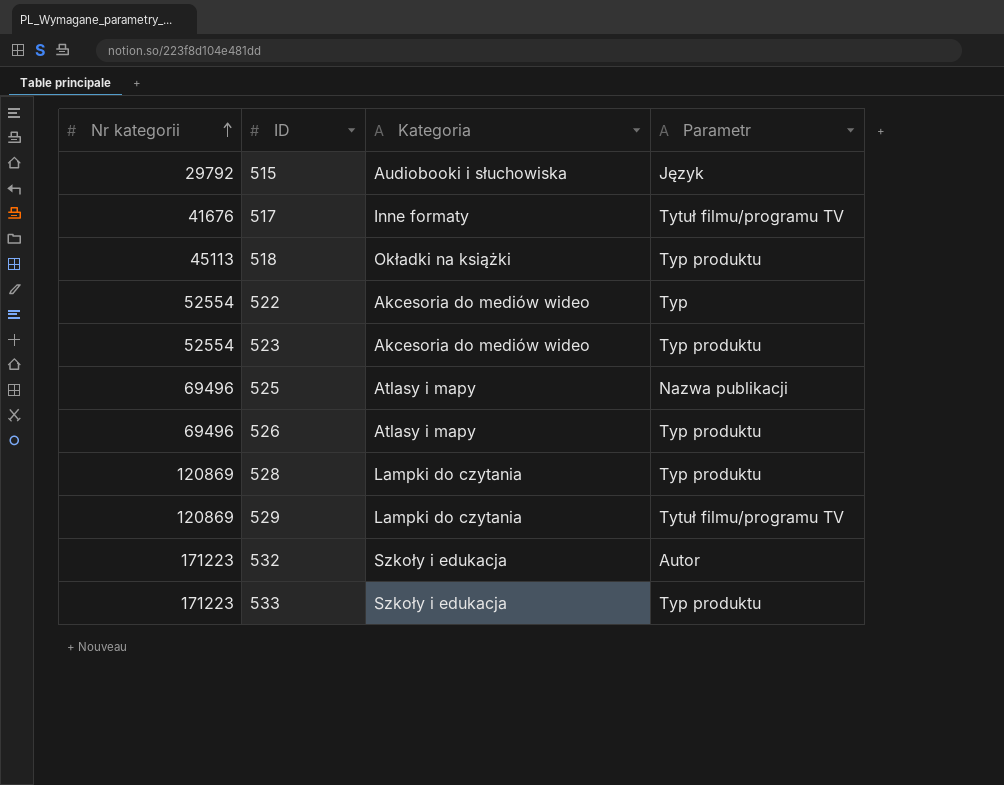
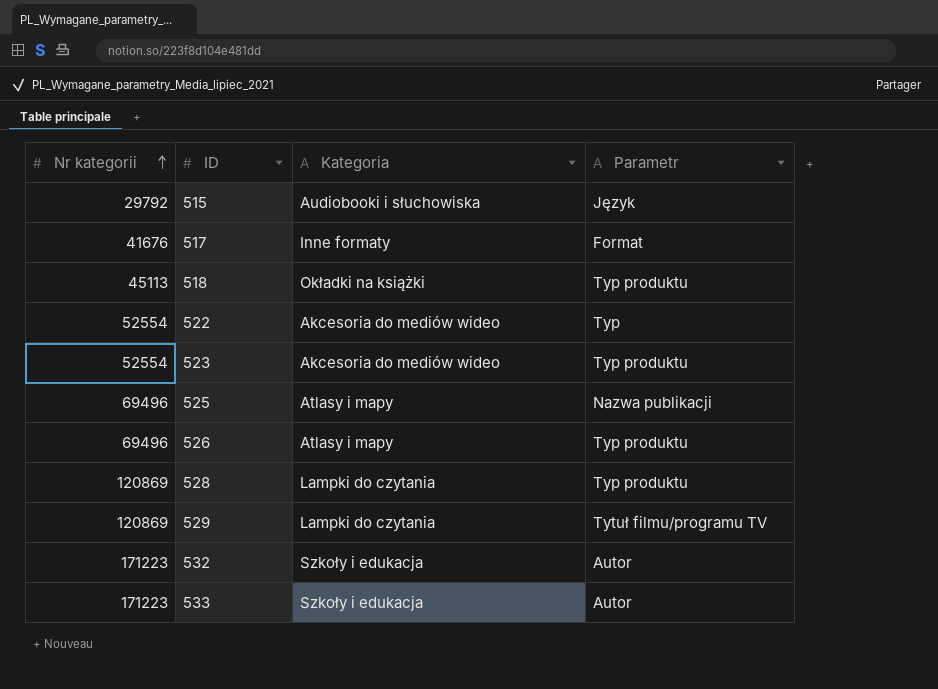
517 | Parametr: Tytuł filmu/programu TV -> Format
533 | Parametr: Typ produktu -> Autor

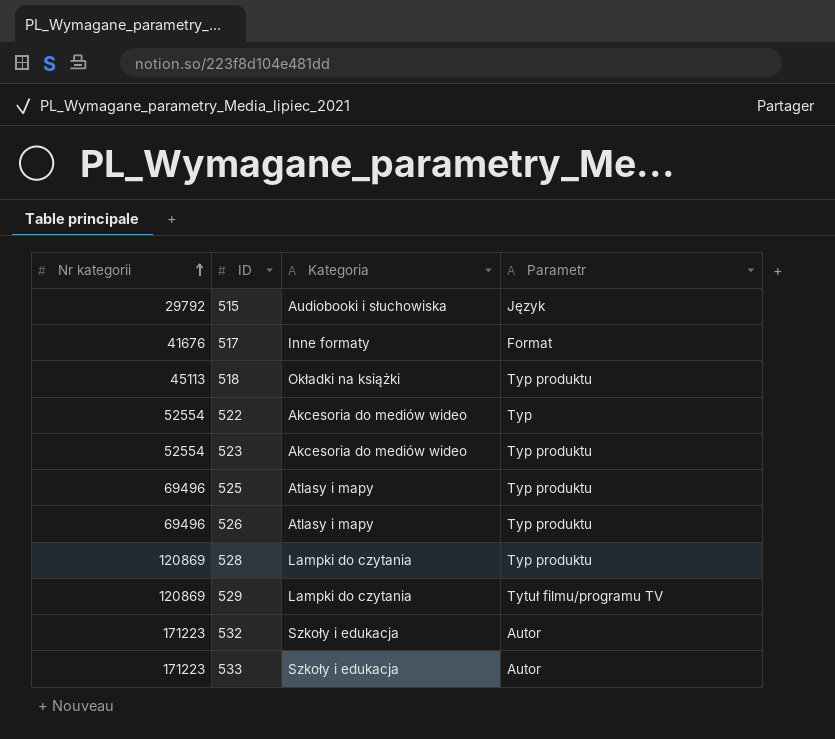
525 | Parametr: Nazwa publikacji -> Typ produktu

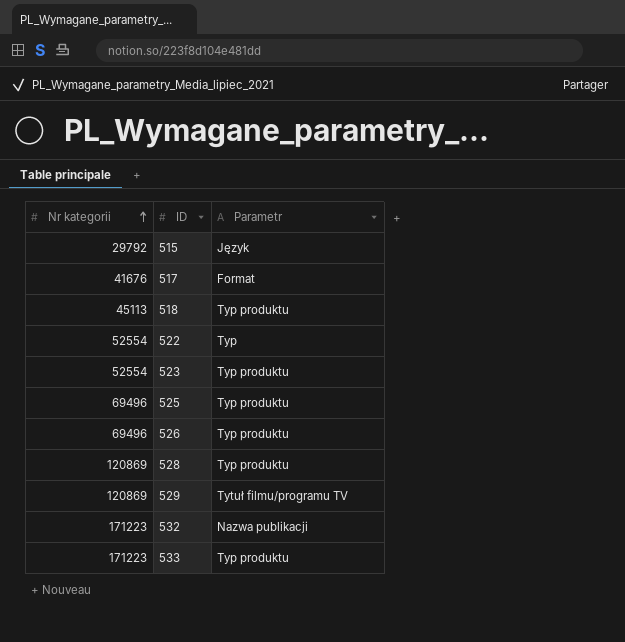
column Kategoria | position: 3 -> none
532 | Parametr: Autor -> Nazwa publikacji
533 | Parametr: Autor -> Typ produktu

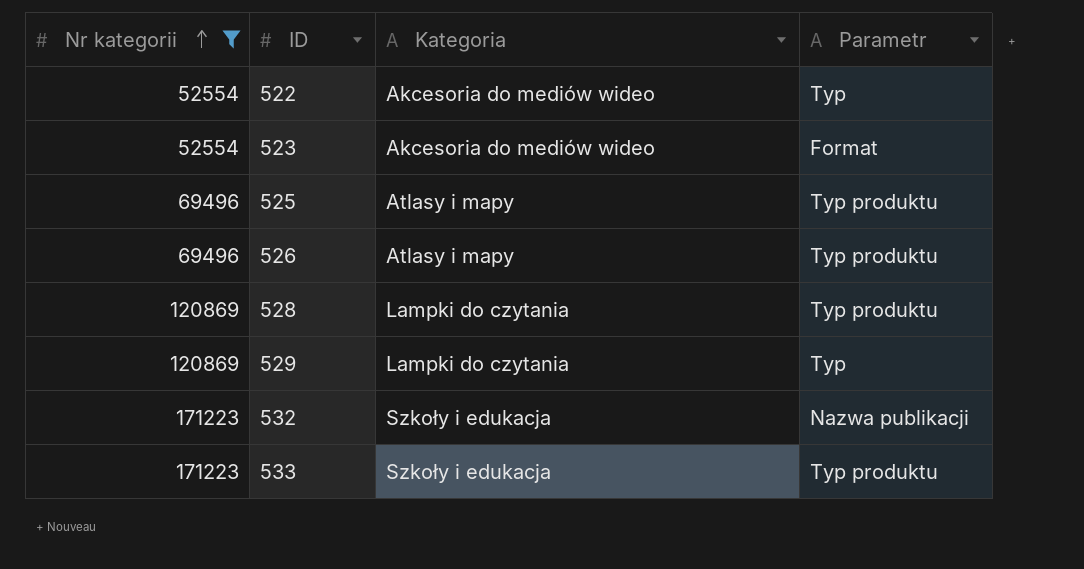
filter: none -> Nr kategorii >= 52554
column Kategoria | position: none -> 3
523 | Parametr: Typ produktu -> Format
529 | Parametr: Tytuł filmu/programu TV -> Typ

